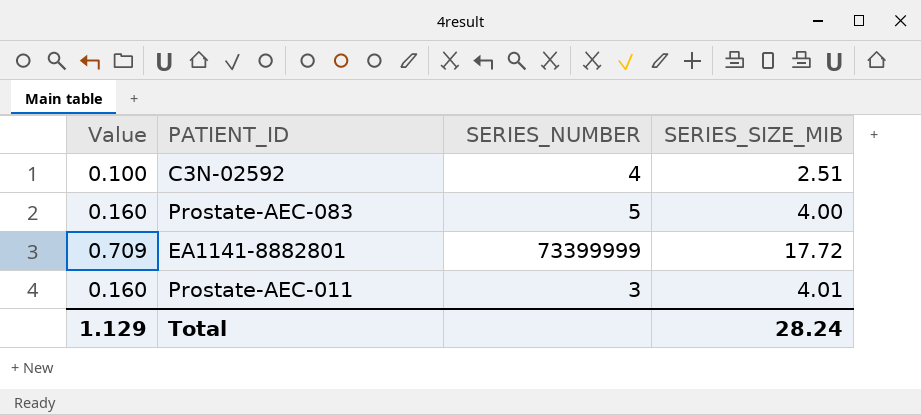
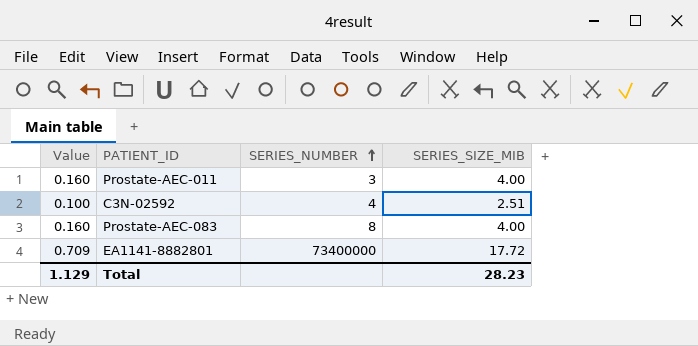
row order: none -> SERIES_NUMBER ascending
Prostate-AEC-011 | SERIES_SIZE_MIB: 4.01 -> 4.00
Prostate-AEC-083 | SERIES_NUMBER: 5 -> 8
EA1141-8882801 | SERIES_NUMBER: 73399999 -> 73400000
Total | SERIES_SIZE_MIB: 28.24 -> 28.23

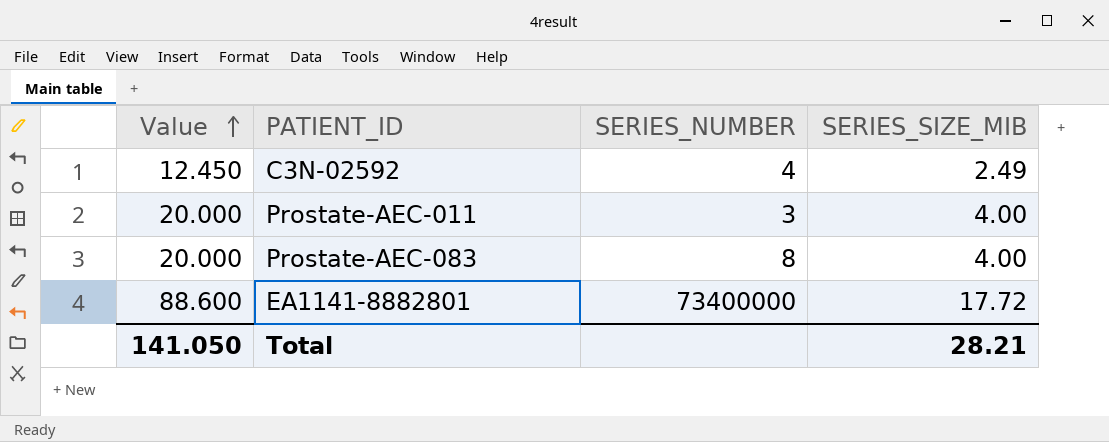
row order: SERIES_NUMBER ascending -> Value ascending
column Value | formula: [SERIES_SIZE_MIB] * 0.04 -> [SERIES_SIZE_MIB] * 5
C3N-02592 | SERIES_SIZE_MIB: 2.51 -> 2.49
Total | Value: 1.129 -> 141.050
Total | SERIES_SIZE_MIB: 28.23 -> 28.21

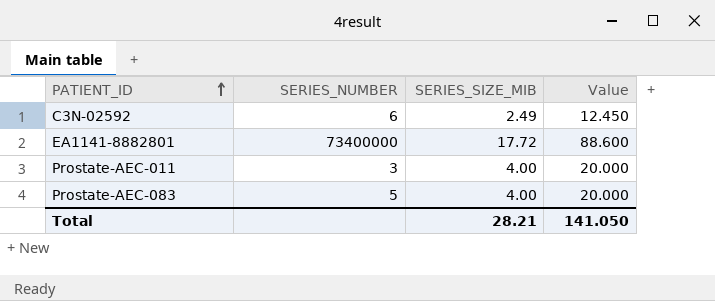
row order: Value ascending -> PATIENT_ID ascending
column Value | position: 1 -> 4
C3N-02592 | SERIES_NUMBER: 4 -> 6
Prostate-AEC-083 | SERIES_NUMBER: 8 -> 5

